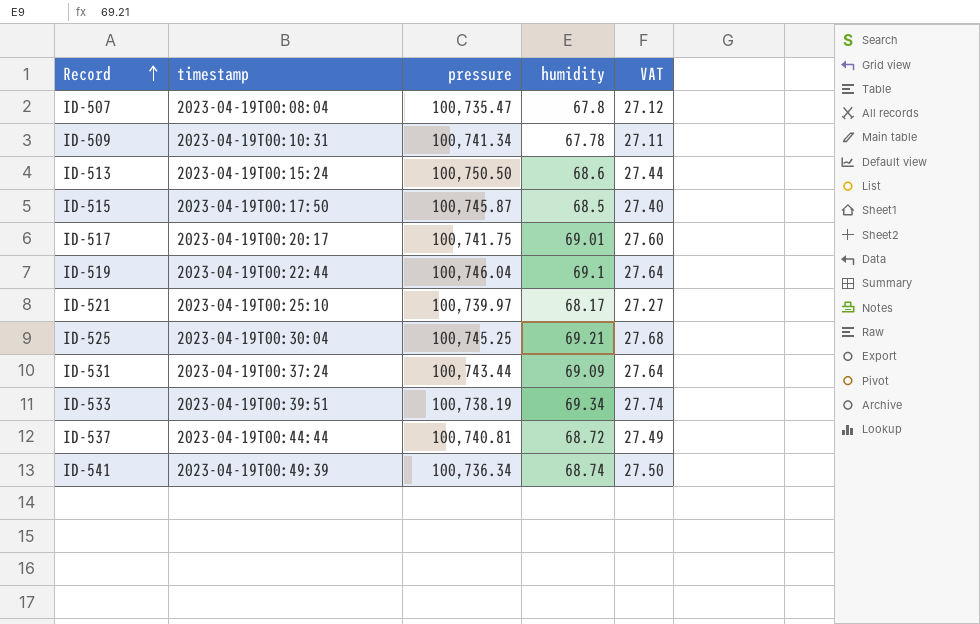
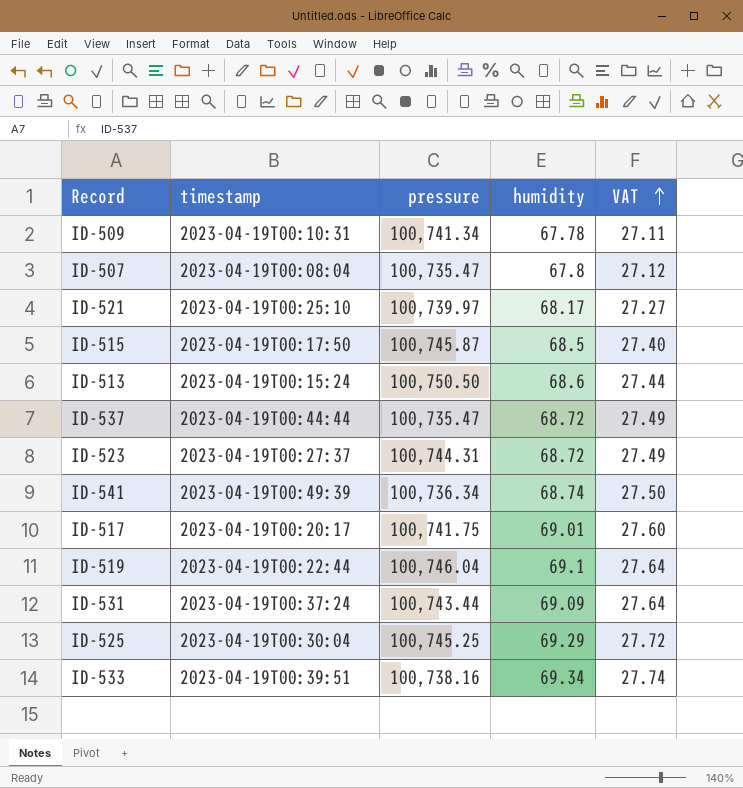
row order: Record ascending -> VAT ascending
ID-537 | pressure: 100,740.81 -> 100,735.47
row ID-523: none -> 2023-04-19T00:27:37 | 100,744.31 | 68.72 | 27.49
ID-525 | humidity: 69.21 -> 69.29
ID-525 | VAT: 27.68 -> 27.72
ID-533 | pressure: 100,738.19 -> 100,738.16

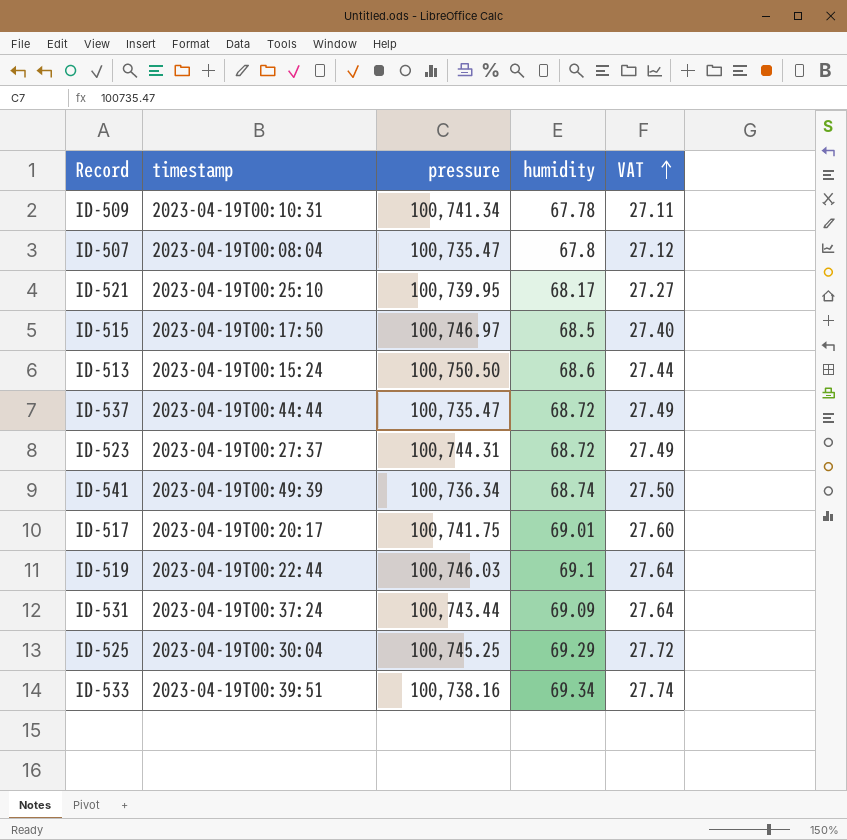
ID-521 | pressure: 100,739.97 -> 100,739.95
ID-515 | pressure: 100,745.87 -> 100,746.97
ID-519 | pressure: 100,746.04 -> 100,746.03

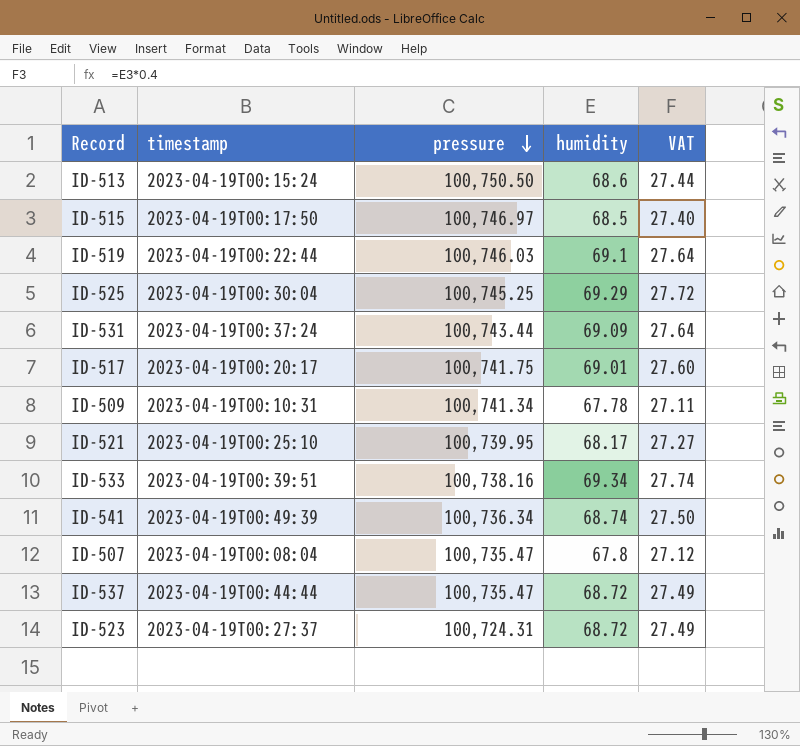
row order: VAT ascending -> pressure descending
ID-523 | pressure: 100,744.31 -> 100,724.31

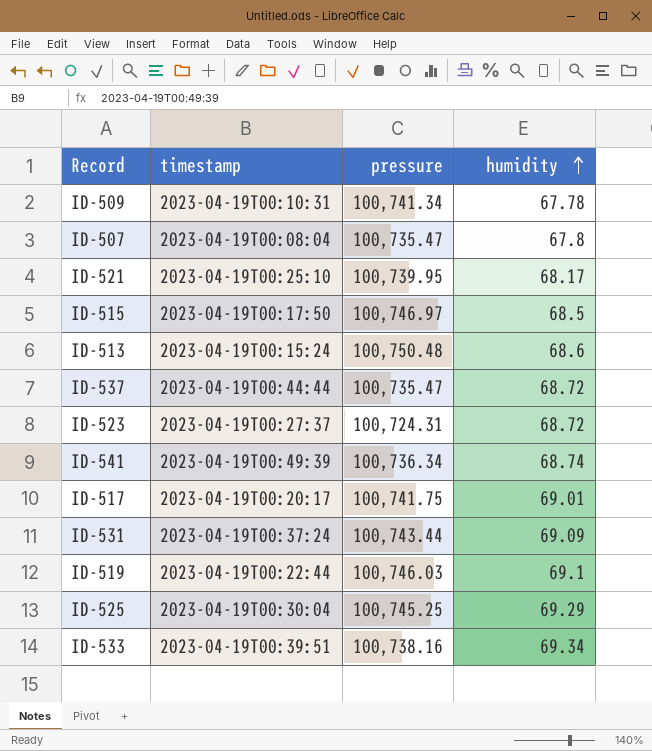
row order: pressure descending -> humidity ascending
column VAT | formula: [humidity] * 0.4 -> none
ID-513 | pressure: 100,750.50 -> 100,750.48

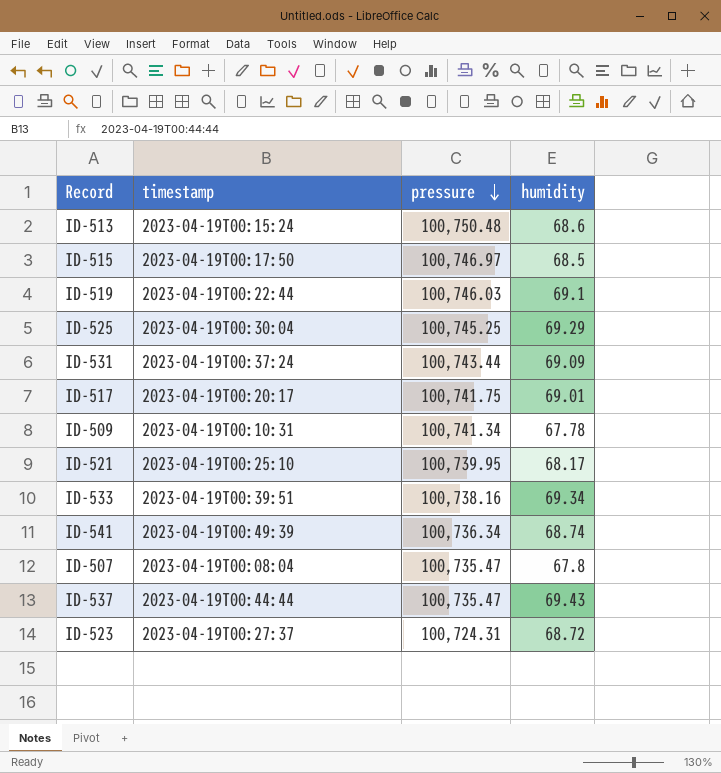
row order: humidity ascending -> pressure descending
ID-537 | humidity: 68.72 -> 69.43

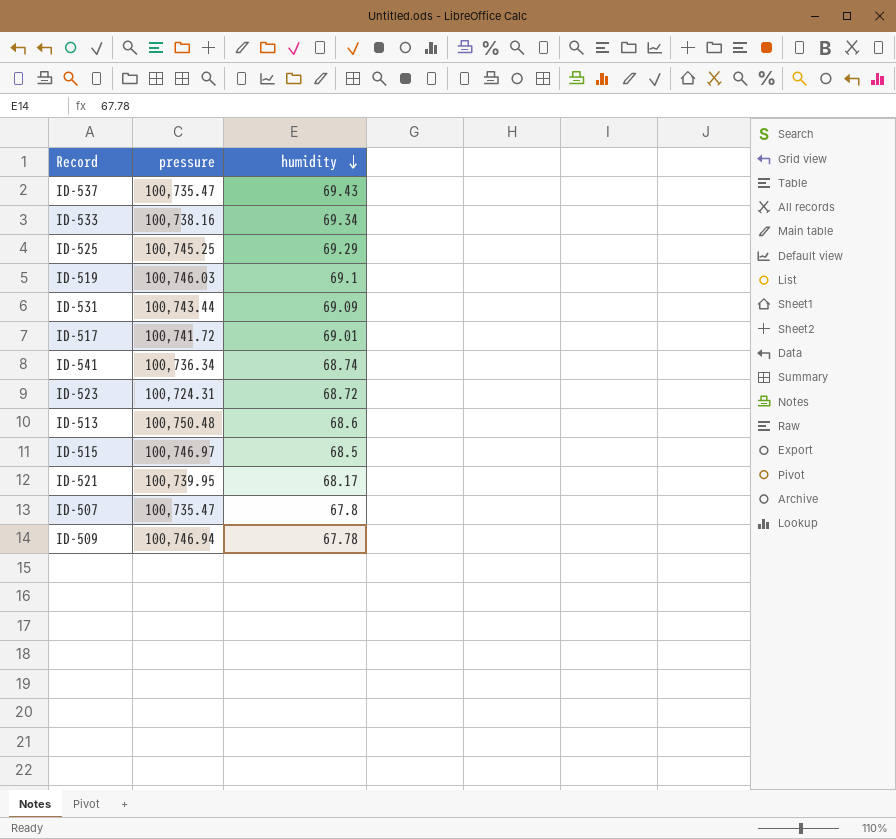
row order: pressure descending -> humidity descending
column timestamp | position: 2 -> none
ID-517 | pressure: 100,741.75 -> 100,741.72
ID-509 | pressure: 100,741.34 -> 100,746.94

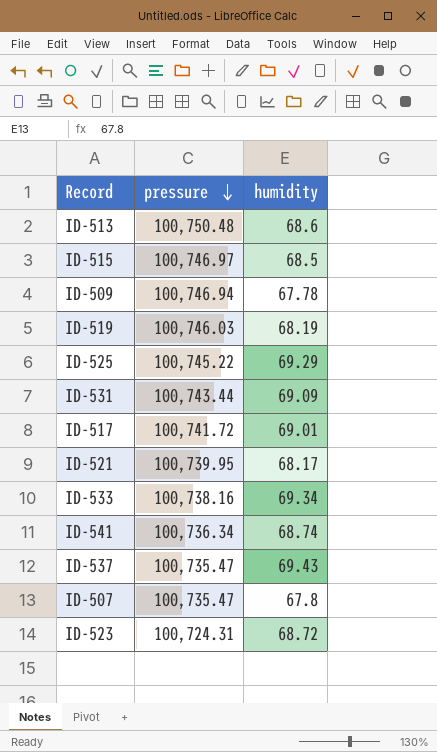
row order: humidity descending -> pressure descending
ID-519 | humidity: 69.1 -> 68.19
ID-525 | pressure: 100,745.25 -> 100,745.22

